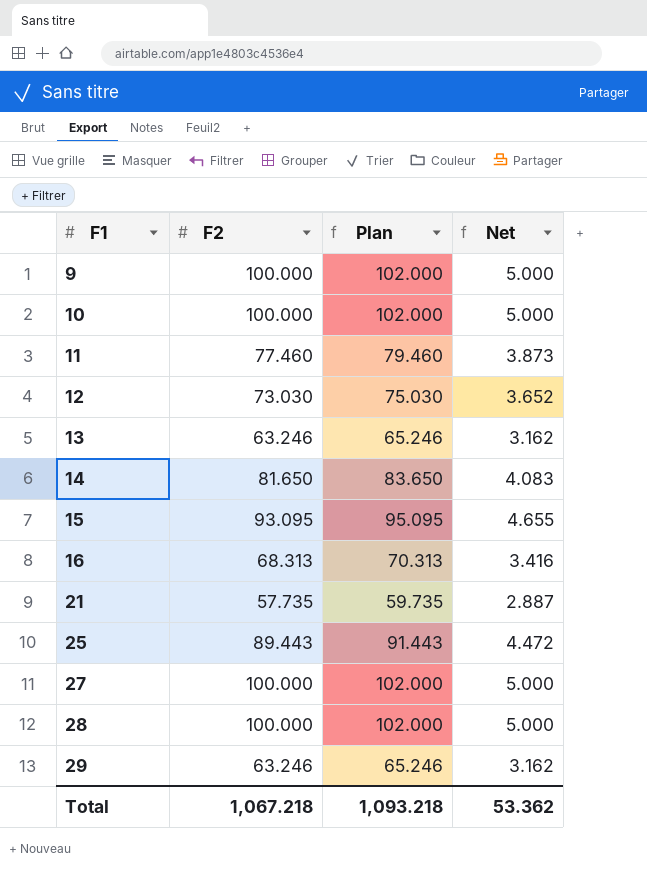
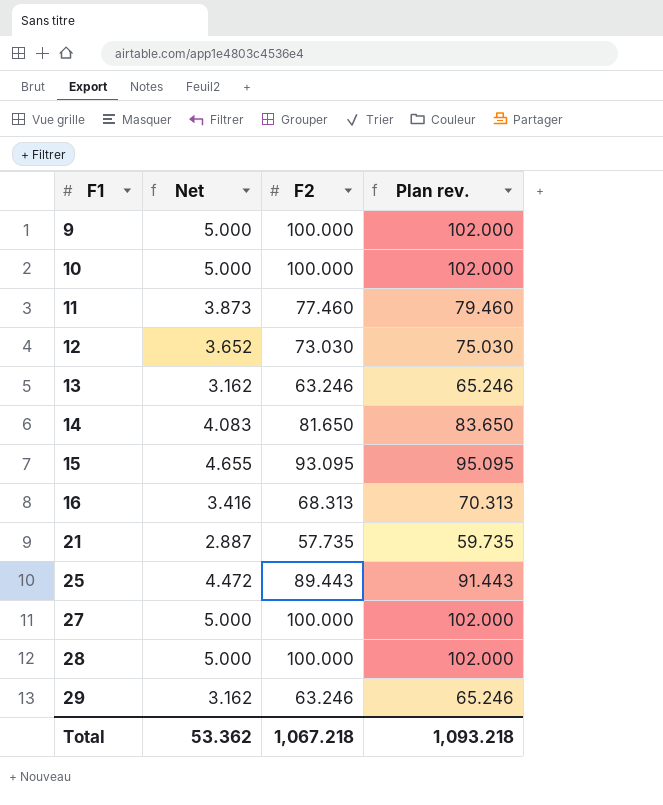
column Net | position: 4 -> 2
column name: Plan -> Plan rev.

